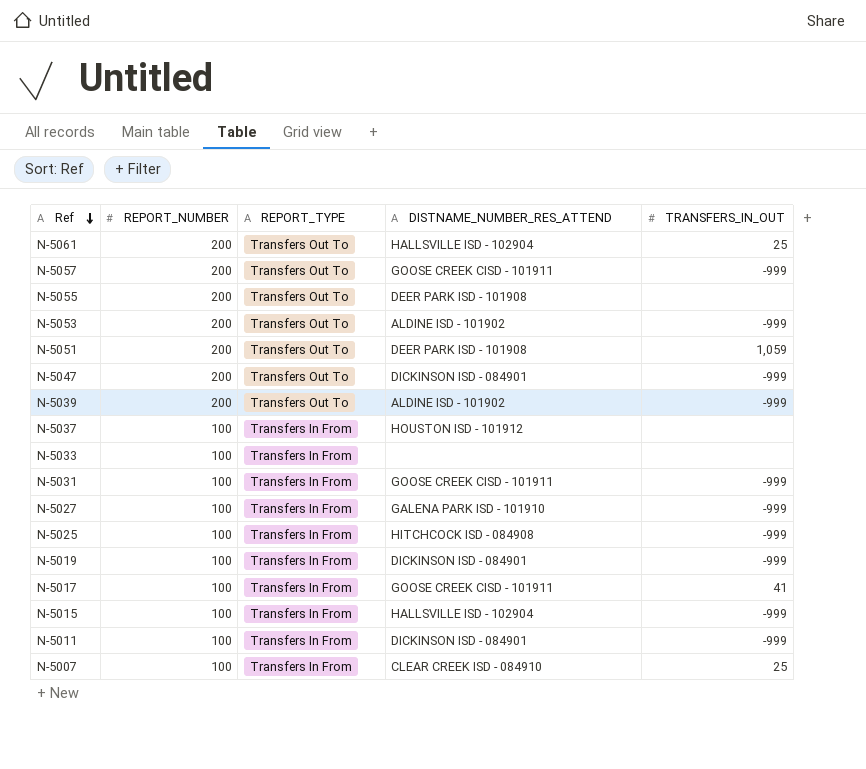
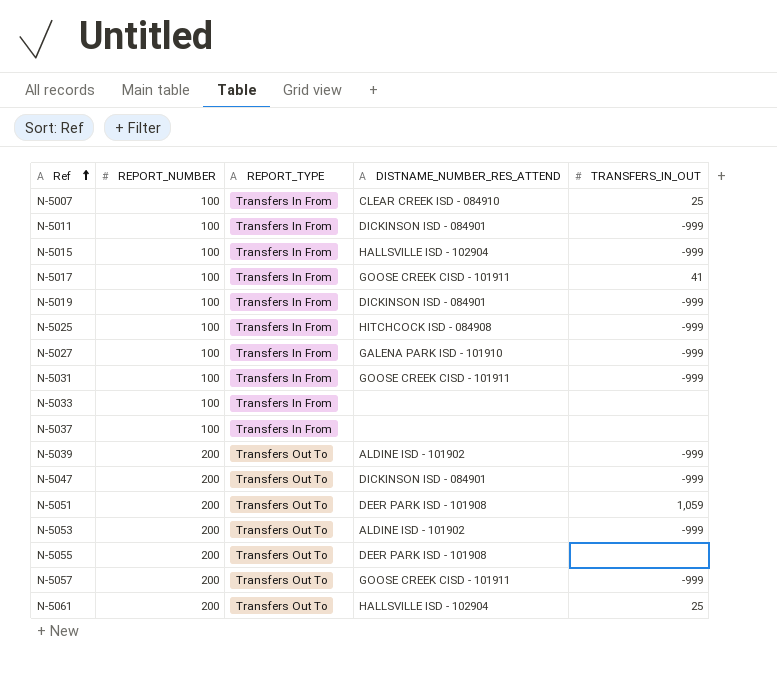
row order: Ref descending -> Ref ascending
N-5037 | DISTNAME_NUMBER_RES_ATTEND: HOUSTON ISD - 101912 -> none

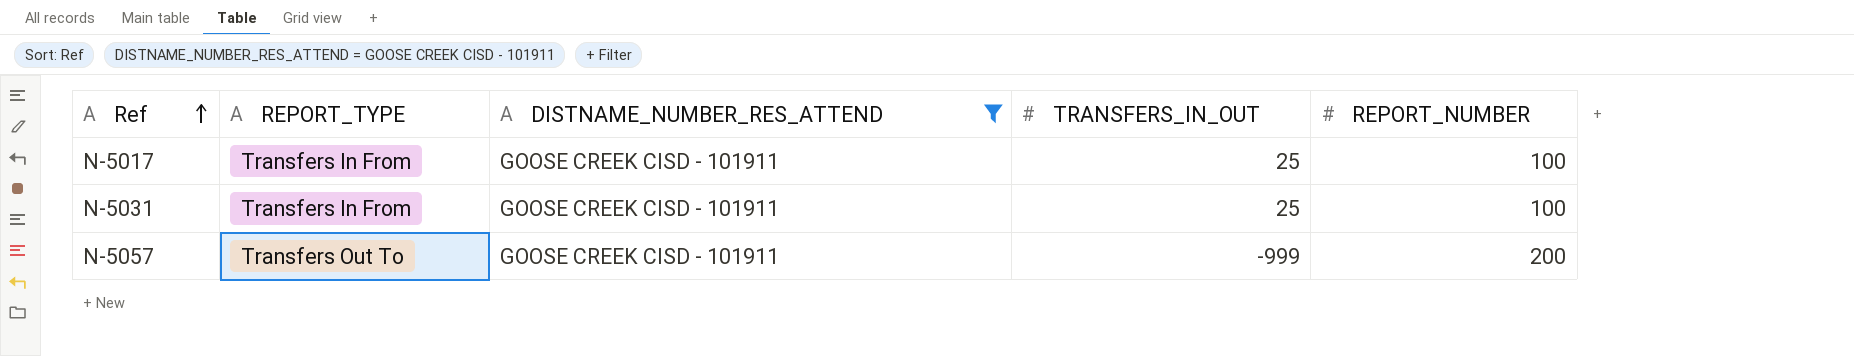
filter: none -> DISTNAME_NUMBER_RES_ATTEND = GOOSE CREEK CISD - 101911
column REPORT_NUMBER | position: 2 -> 5
N-5017 | TRANSFERS_IN_OUT: 41 -> 25
N-5031 | TRANSFERS_IN_OUT: -999 -> 25

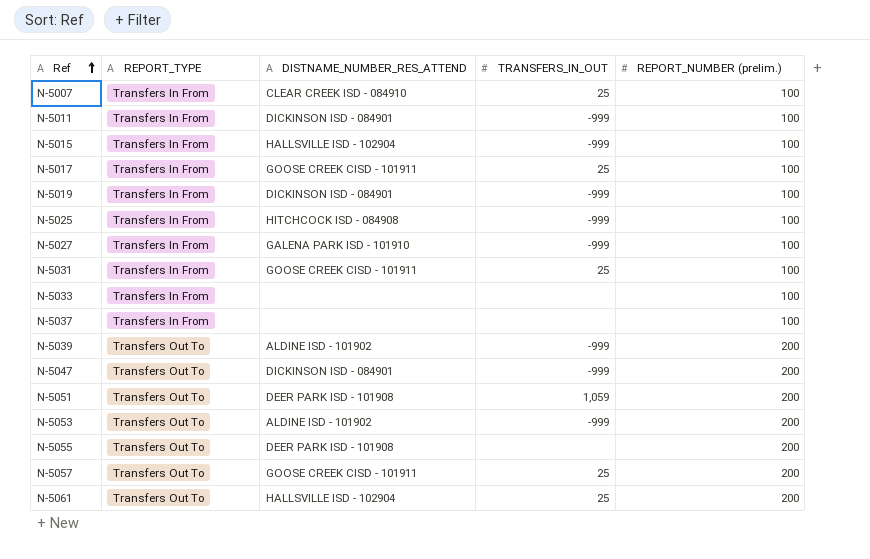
filter: DISTNAME_NUMBER_RES_ATTEND = GOOSE CREEK CISD - 101911 -> none
column name: REPORT_NUMBER -> REPORT_NUMBER (prelim.)
N-5057 | TRANSFERS_IN_OUT: -999 -> 25

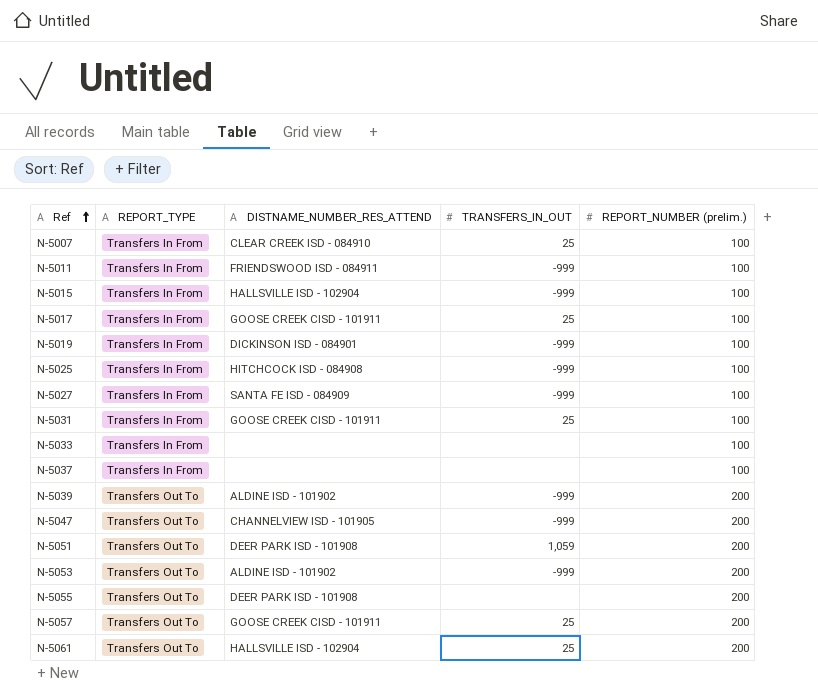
N-5011 | DISTNAME_NUMBER_RES_ATTEND: DICKINSON ISD - 084901 -> FRIENDSWOOD ISD - 084911
N-5027 | DISTNAME_NUMBER_RES_ATTEND: GALENA PARK ISD - 101910 -> SANTA FE ISD - 084909
N-5047 | DISTNAME_NUMBER_RES_ATTEND: DICKINSON ISD - 084901 -> CHANNELVIEW ISD - 101905

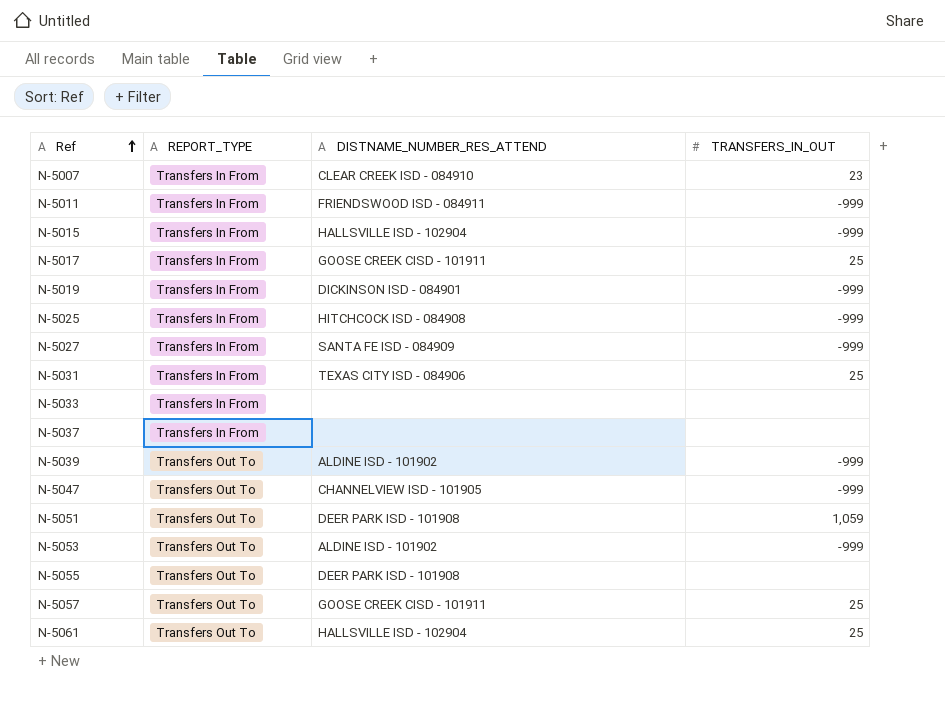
column REPORT_NUMBER (prelim.) | position: 5 -> none
N-5007 | TRANSFERS_IN_OUT: 25 -> 23
N-5031 | DISTNAME_NUMBER_RES_ATTEND: GOOSE CREEK CISD - 101911 -> TEXAS CITY ISD - 084906

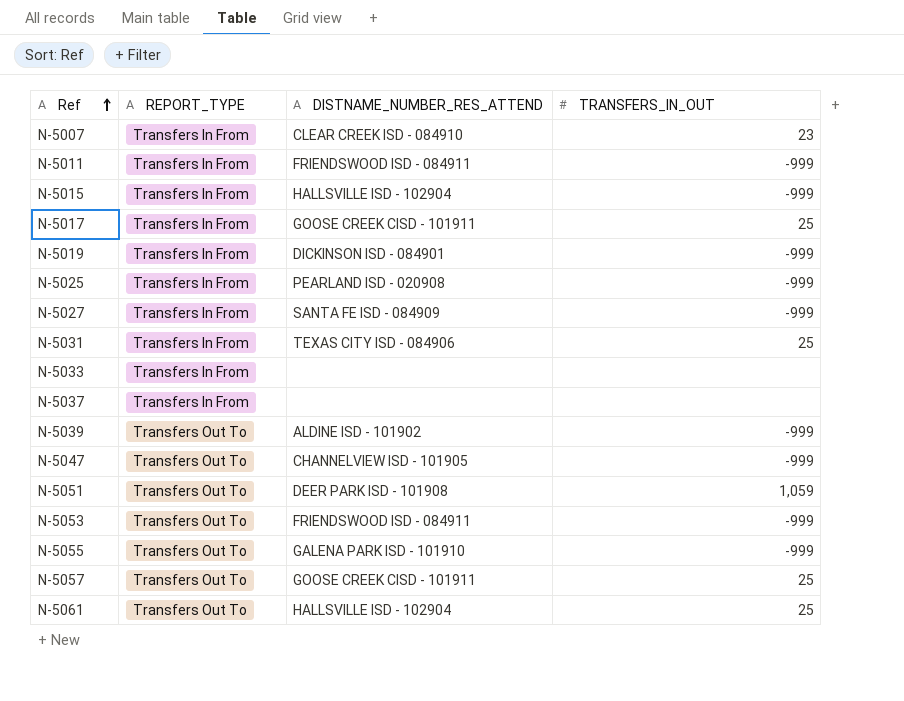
N-5025 | DISTNAME_NUMBER_RES_ATTEND: HITCHCOCK ISD - 084908 -> PEARLAND ISD - 020908
N-5053 | DISTNAME_NUMBER_RES_ATTEND: ALDINE ISD - 101902 -> FRIENDSWOOD ISD - 084911
N-5055 | DISTNAME_NUMBER_RES_ATTEND: DEER PARK ISD - 101908 -> GALENA PARK ISD - 101910
N-5055 | TRANSFERS_IN_OUT: none -> -999

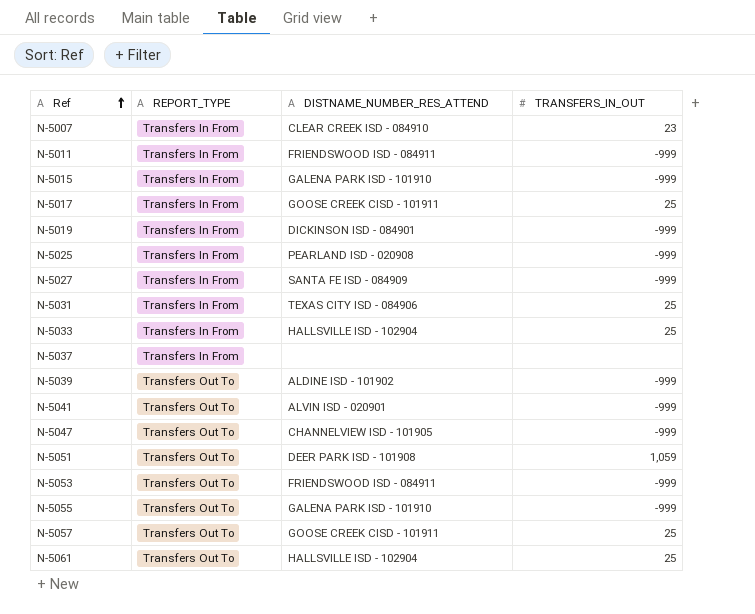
N-5015 | DISTNAME_NUMBER_RES_ATTEND: HALLSVILLE ISD - 102904 -> GALENA PARK ISD - 101910
N-5033 | DISTNAME_NUMBER_RES_ATTEND: none -> HALLSVILLE ISD - 102904
N-5033 | TRANSFERS_IN_OUT: none -> 25
row N-5041: none -> Transfers Out To | ALVIN ISD - 020901 | -999

